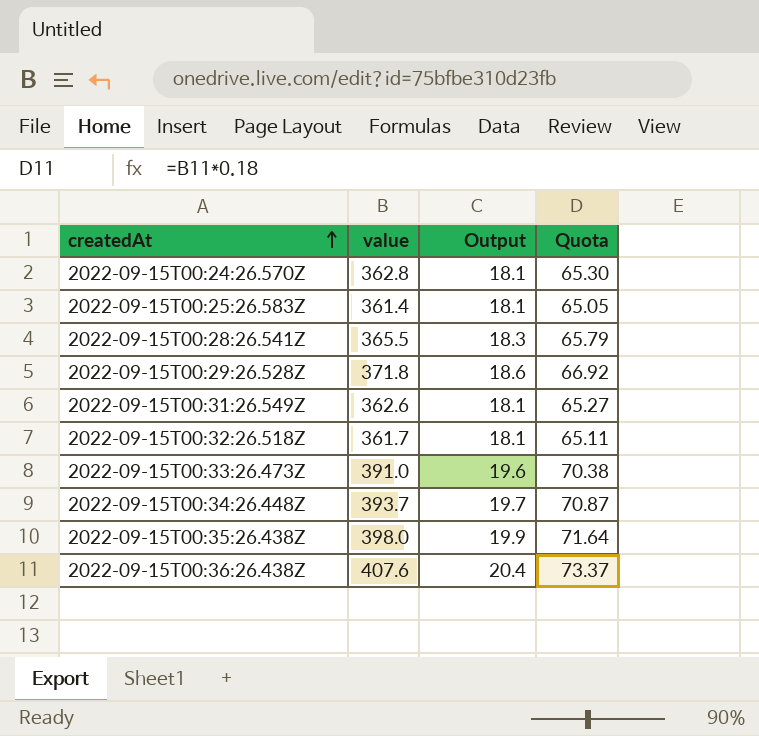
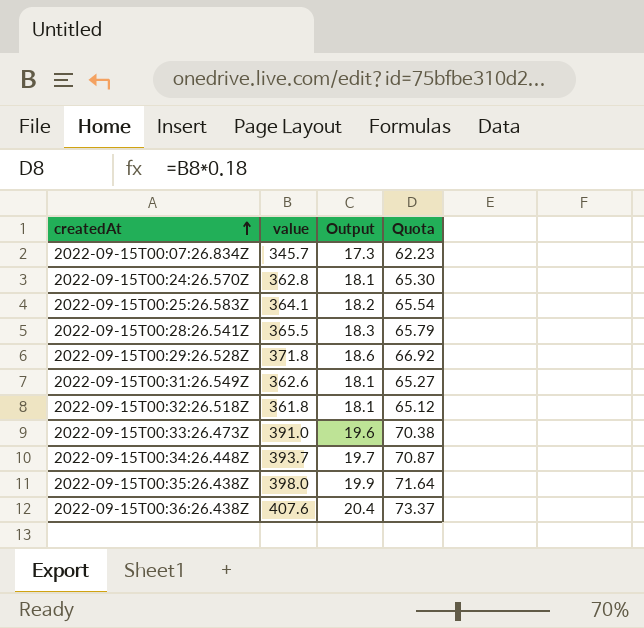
row 2022-09-15T00:07:26.834Z: none -> 345.7 | 17.3 | 62.23
2022-09-15T00:25:26.583Z | value: 361.4 -> 364.1
2022-09-15T00:25:26.583Z | Output: 18.1 -> 18.2
2022-09-15T00:25:26.583Z | Quota: 65.05 -> 65.54
2022-09-15T00:32:26.518Z | value: 361.7 -> 361.8
2022-09-15T00:32:26.518Z | Quota: 65.11 -> 65.12

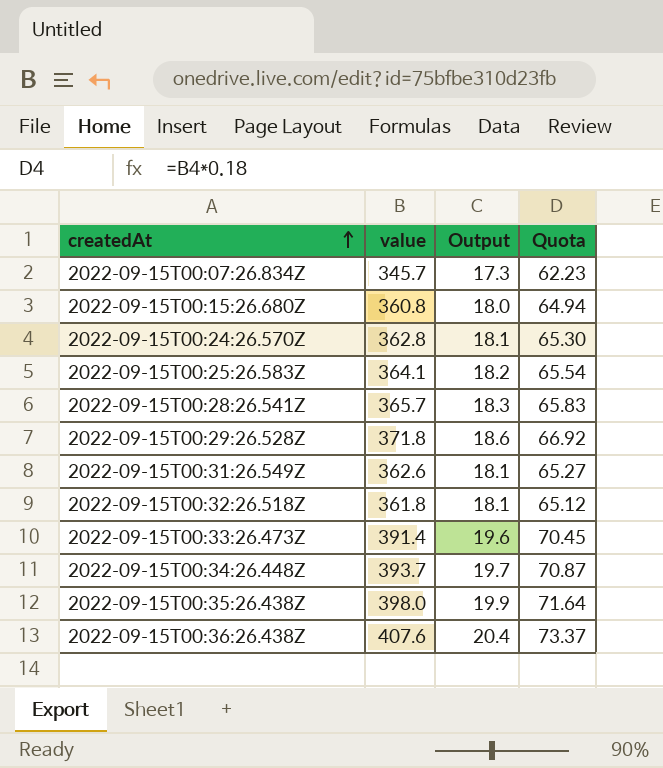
row 2022-09-15T00:15:26.680Z: none -> 360.8 | 18.0 | 64.94
2022-09-15T00:28:26.541Z | value: 365.5 -> 365.7
2022-09-15T00:28:26.541Z | Quota: 65.79 -> 65.83
2022-09-15T00:33:26.473Z | value: 391.0 -> 391.4
2022-09-15T00:33:26.473Z | Quota: 70.38 -> 70.45

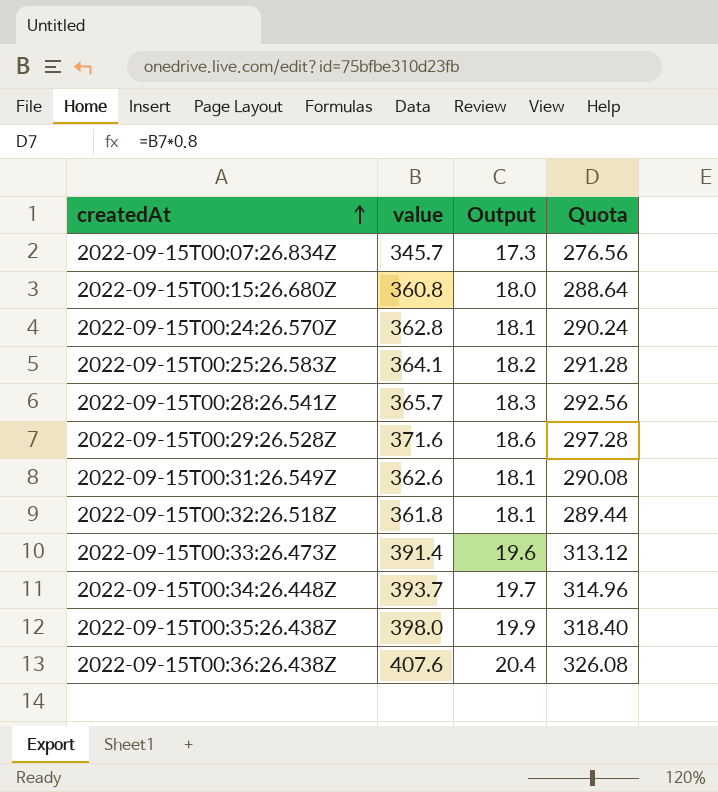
column Quota | formula: [value] * 0.18 -> [value] * 0.8
2022-09-15T00:29:26.528Z | value: 371.8 -> 371.6

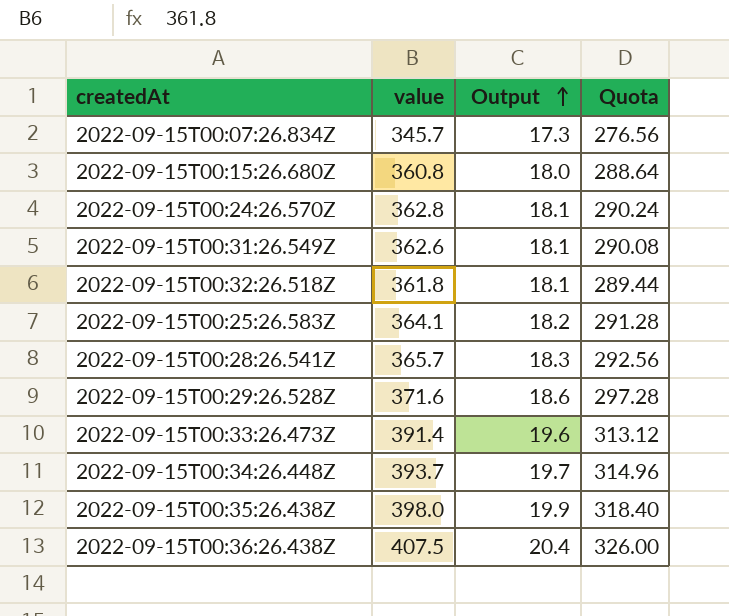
row order: createdAt ascending -> Output ascending
2022-09-15T00:36:26.438Z | value: 407.6 -> 407.5
2022-09-15T00:36:26.438Z | Quota: 326.08 -> 326.00

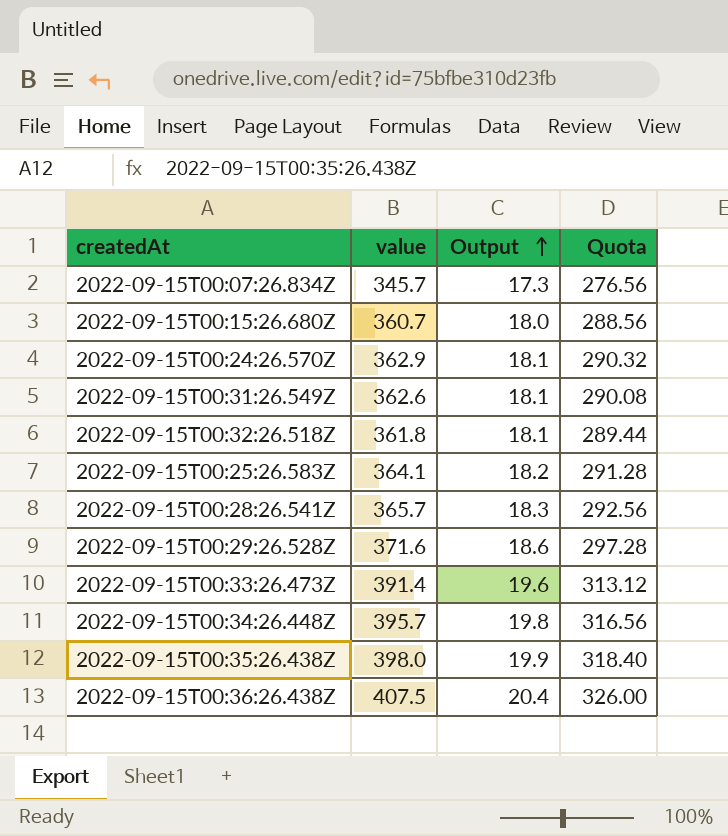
2022-09-15T00:15:26.680Z | value: 360.8 -> 360.7
2022-09-15T00:15:26.680Z | Quota: 288.64 -> 288.56
2022-09-15T00:24:26.570Z | value: 362.8 -> 362.9
2022-09-15T00:24:26.570Z | Quota: 290.24 -> 290.32
2022-09-15T00:34:26.448Z | value: 393.7 -> 395.7
2022-09-15T00:34:26.448Z | Output: 19.7 -> 19.8
2022-09-15T00:34:26.448Z | Quota: 314.96 -> 316.56

